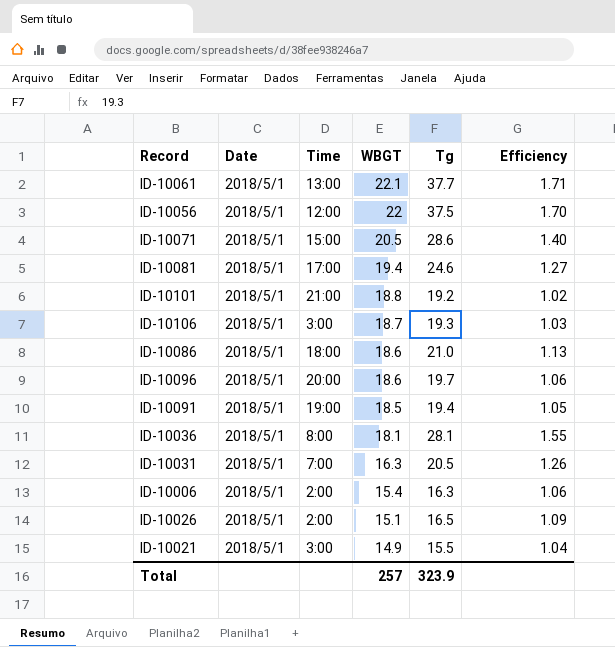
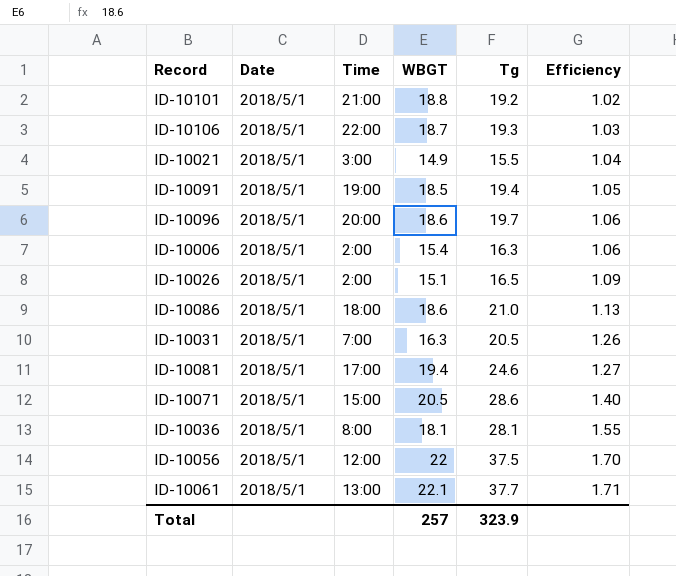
row order: WBGT descending -> Efficiency ascending
ID-10106 | Time: 3:00 -> 22:00

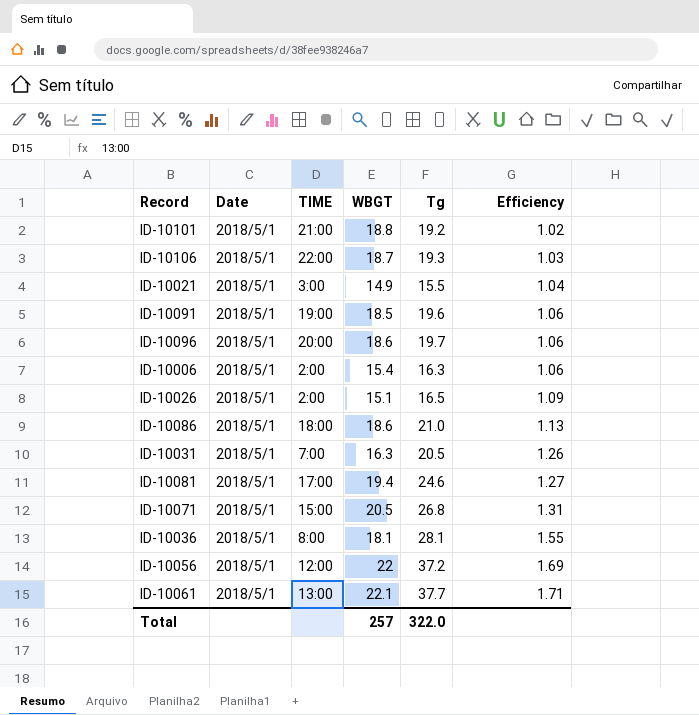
column name: Time -> TIME
ID-10091 | Tg: 19.4 -> 19.6
ID-10091 | Efficiency: 1.05 -> 1.06
ID-10071 | Tg: 28.6 -> 26.8
ID-10071 | Efficiency: 1.40 -> 1.31
ID-10056 | Tg: 37.5 -> 37.2
ID-10056 | Efficiency: 1.70 -> 1.69
Total | Tg: 323.9 -> 322.0

